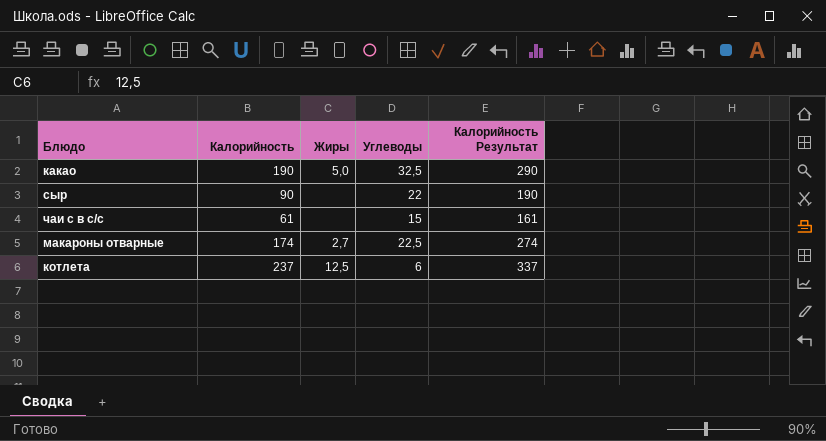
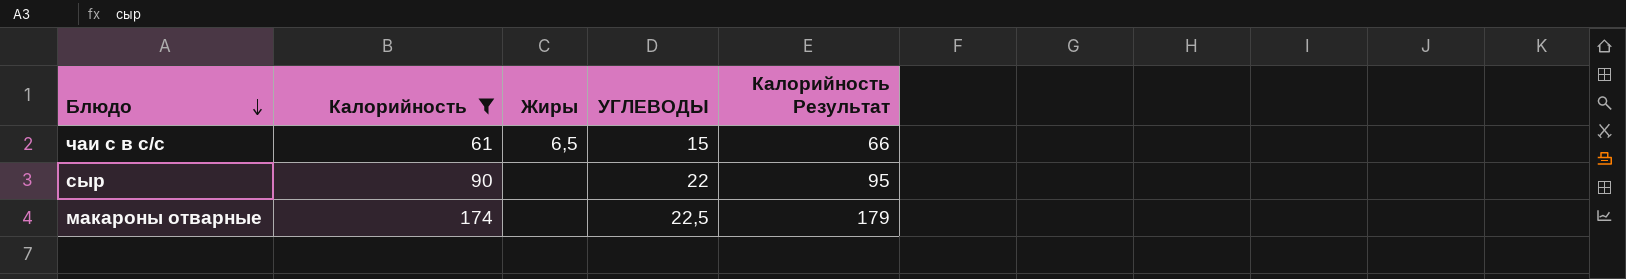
filter: none -> Калорийность <= 174
row order: none -> Блюдо descending
column name: Углеводы -> УГЛЕВОДЫ
column Калорийность Результат | formula: [Калорийность] + 100 -> [Калорийность] + 5
чаи с в с/с | Жиры: none -> 6,5
макароны отварные | Жиры: 2,7 -> none

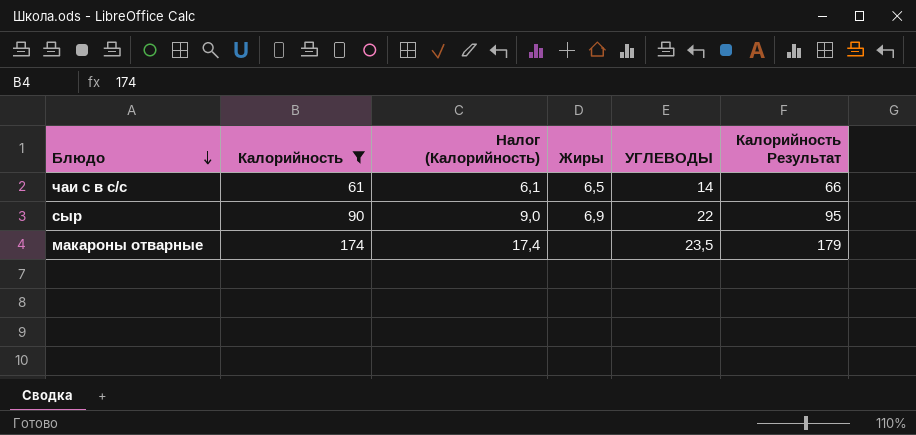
column Налог (Калорийность) | formula: none -> [Калорийность] * 0,1
чаи с в с/с | УГЛЕВОДЫ: 15 -> 14
сыр | Жиры: none -> 6,9
макароны отварные | УГЛЕВОДЫ: 22,5 -> 23,5

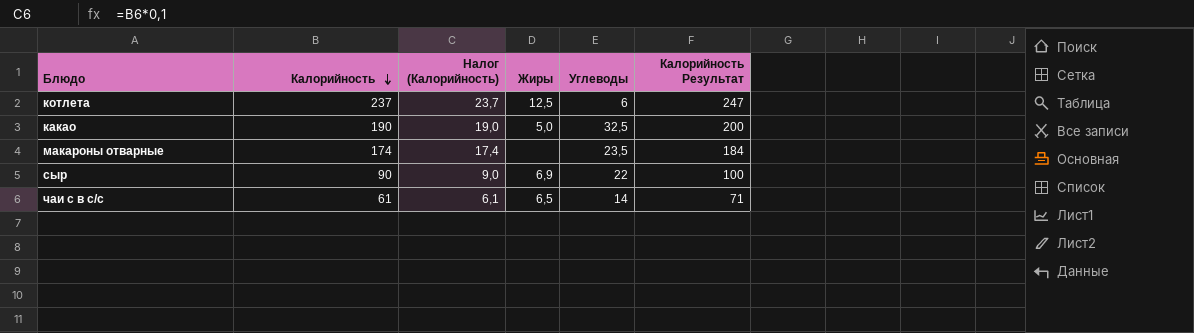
filter: Калорийность <= 174 -> none
row order: Блюдо descending -> Калорийность descending
column name: УГЛЕВОДЫ -> Углеводы
column Калорийность Результат | formula: [Калорийность] + 5 -> [Калорийность] + 10

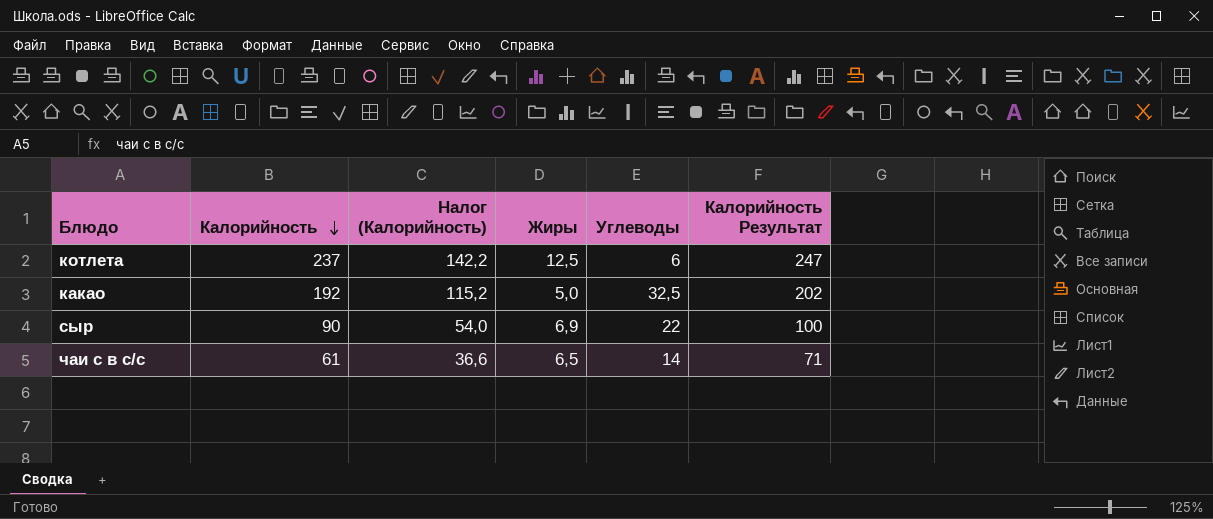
column Налог (Калорийность) | formula: [Калорийность] * 0,1 -> [Калорийность] * 0,6
row макароны отварные: 174 | 17,4 | none | 23,5 | 184 -> none
какао | Калорийность: 190 -> 192
какао | Калорийность Результат: 200 -> 202

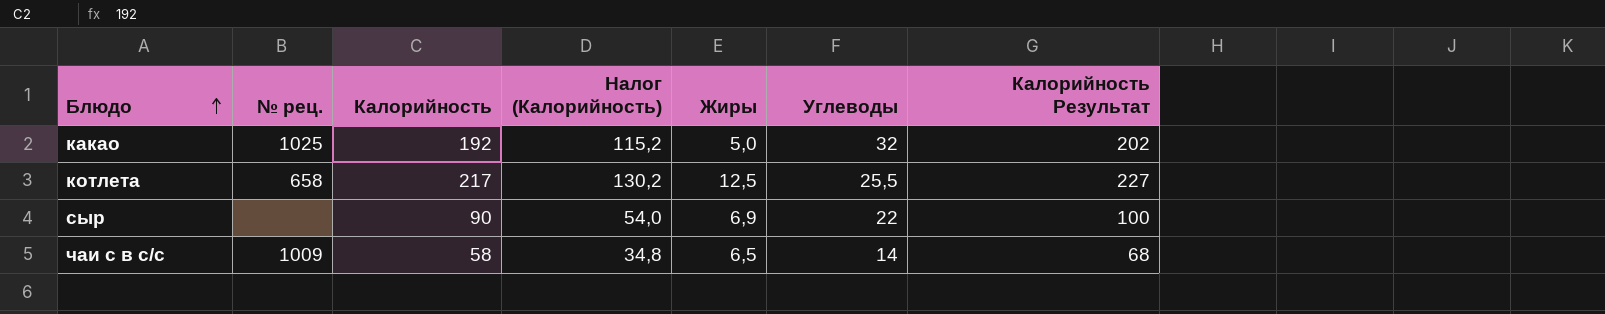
row order: Калорийность descending -> Блюдо ascending
column № рец. | position: none -> 2
какао | Углеводы: 32,5 -> 32
котлета | Калорийность: 237 -> 217
котлета | Налог (Калорийность): 142,2 -> 130,2
котлета | Углеводы: 6 -> 25,5
котлета | Калорийность Результат: 247 -> 227
чаи с в с/с | Калорийность: 61 -> 58
чаи с в с/с | Налог (Калорийность): 36,6 -> 34,8
чаи с в с/с | Калорийность Результат: 71 -> 68

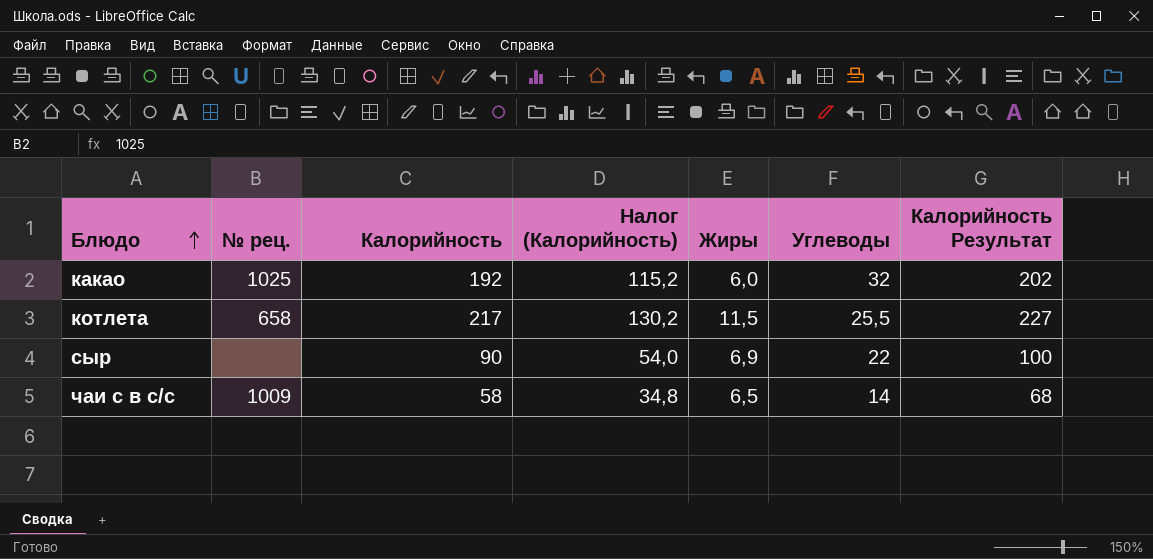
какао | Жиры: 5,0 -> 6,0
котлета | Жиры: 12,5 -> 11,5

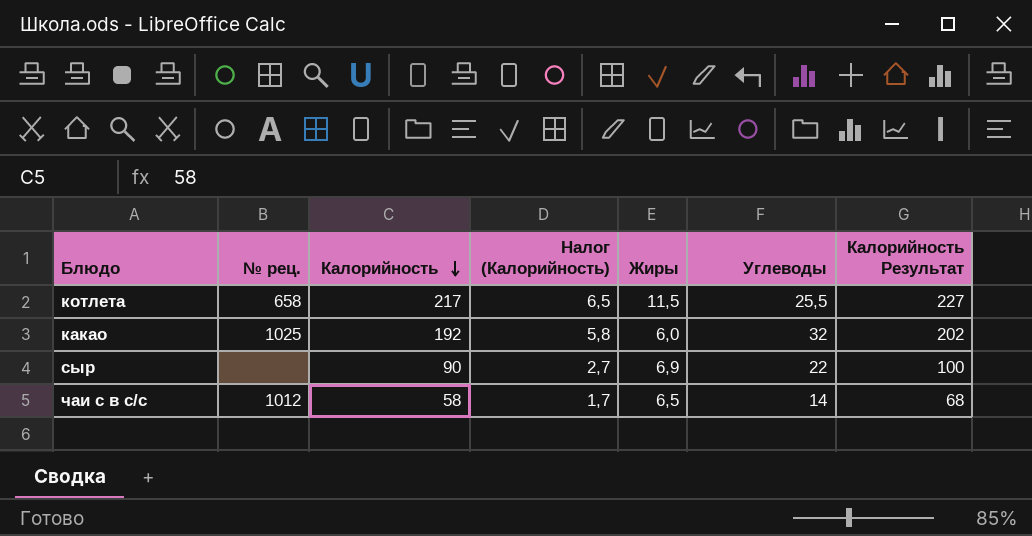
row order: Блюдо ascending -> Калорийность descending
column Налог (Калорийность) | formula: [Калорийность] * 0,6 -> [Калорийность] * 0,03
чаи с в с/с | № рец.: 1009 -> 1012

